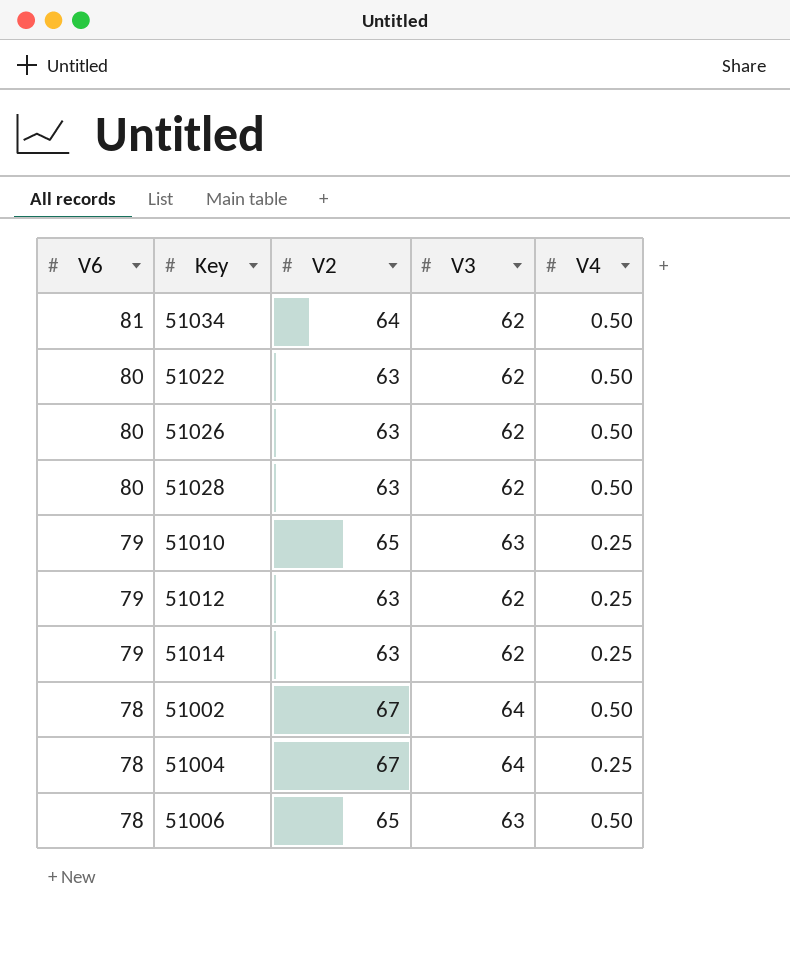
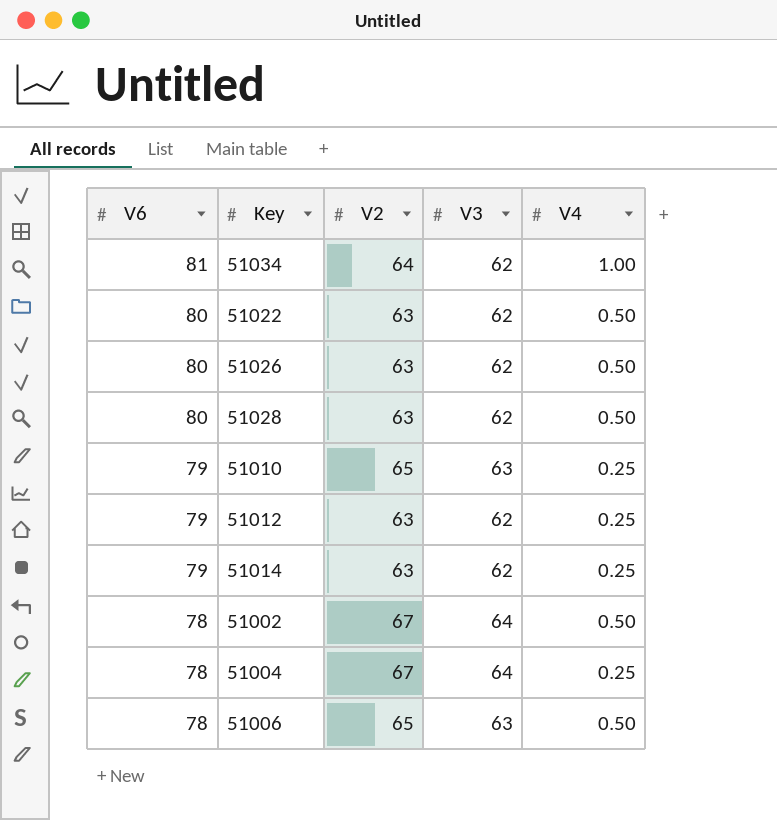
51034 | V4: 0.50 -> 1.00

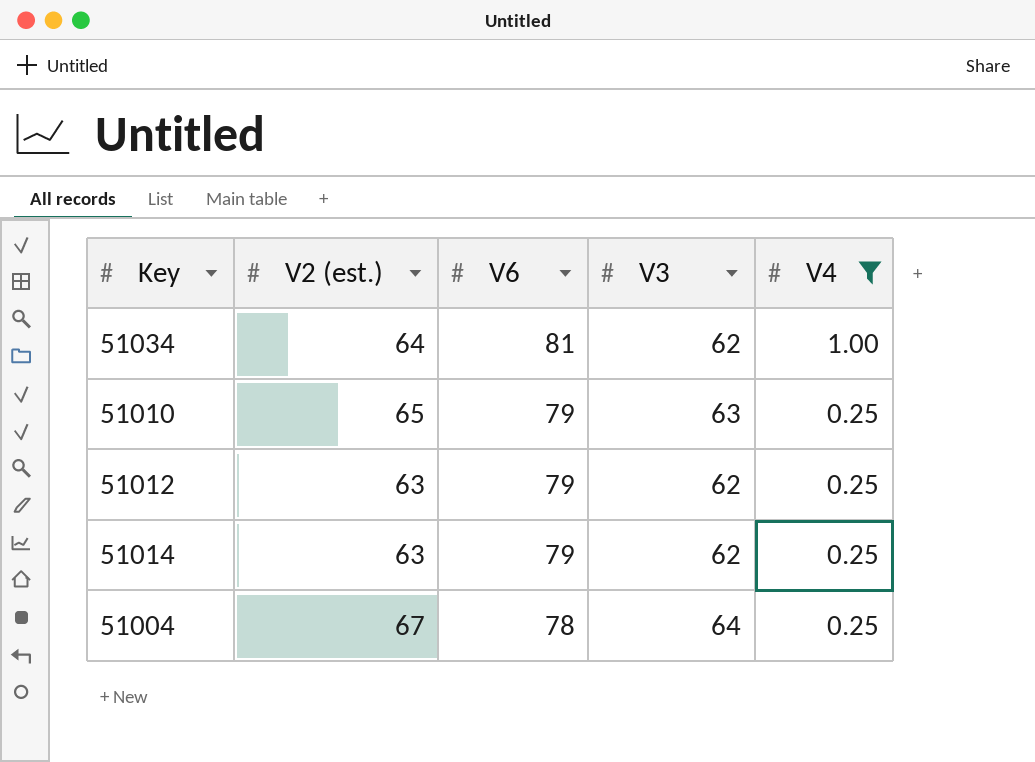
filter: none -> V4 != 0.50
column name: V2 -> V2 (est.)
column V6 | position: 1 -> 3

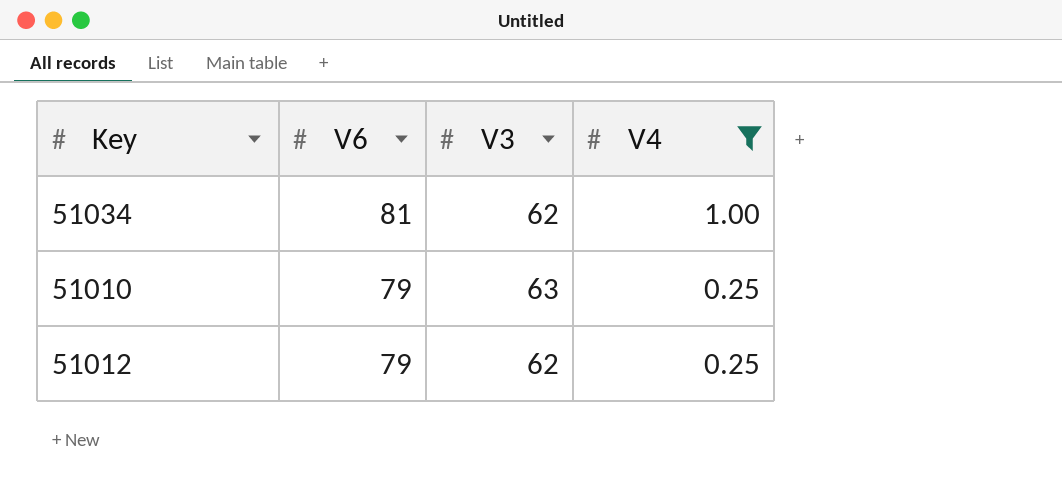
column V2 (est.) | position: 2 -> none
row 51014: 63 | 79 | 62 | 0.25 -> none
row 51004: 67 | 78 | 64 | 0.25 -> none

